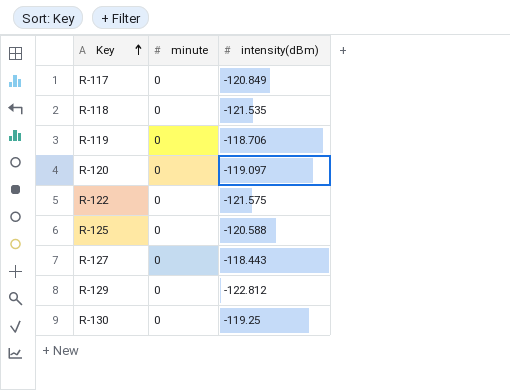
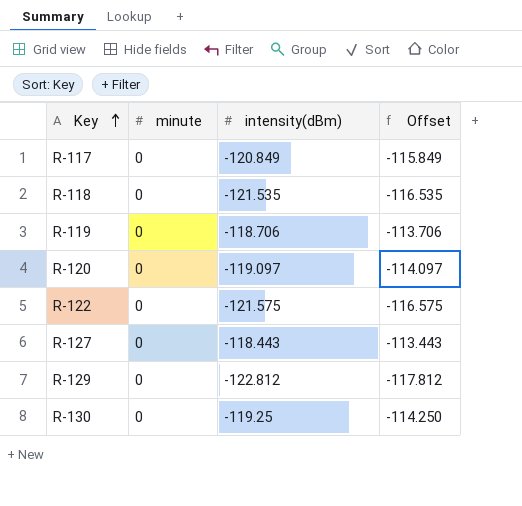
column Offset | formula: none -> [intensity(dBm)] + 5
row R-125: 0 | -120.588 -> none

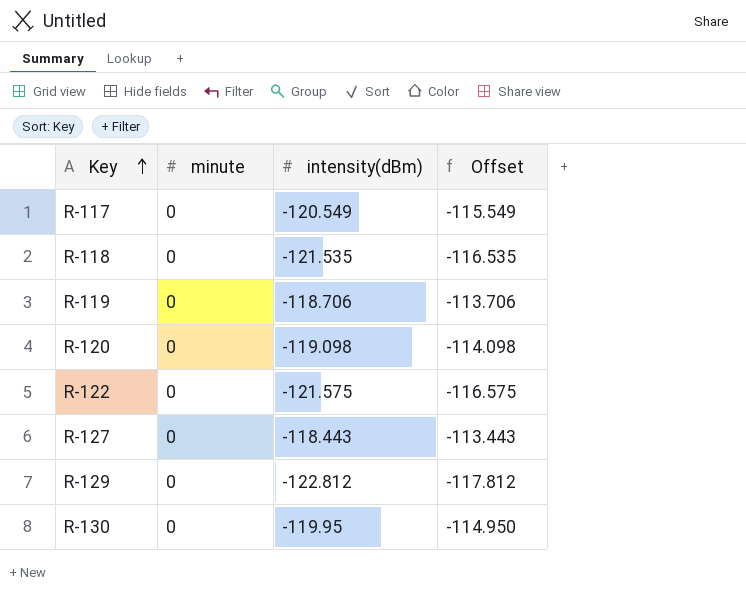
R-117 | intensity(dBm): -120.849 -> -120.549
R-117 | Offset: -115.849 -> -115.549
R-120 | intensity(dBm): -119.097 -> -119.098
R-120 | Offset: -114.097 -> -114.098
R-130 | intensity(dBm): -119.25 -> -119.95
R-130 | Offset: -114.250 -> -114.950

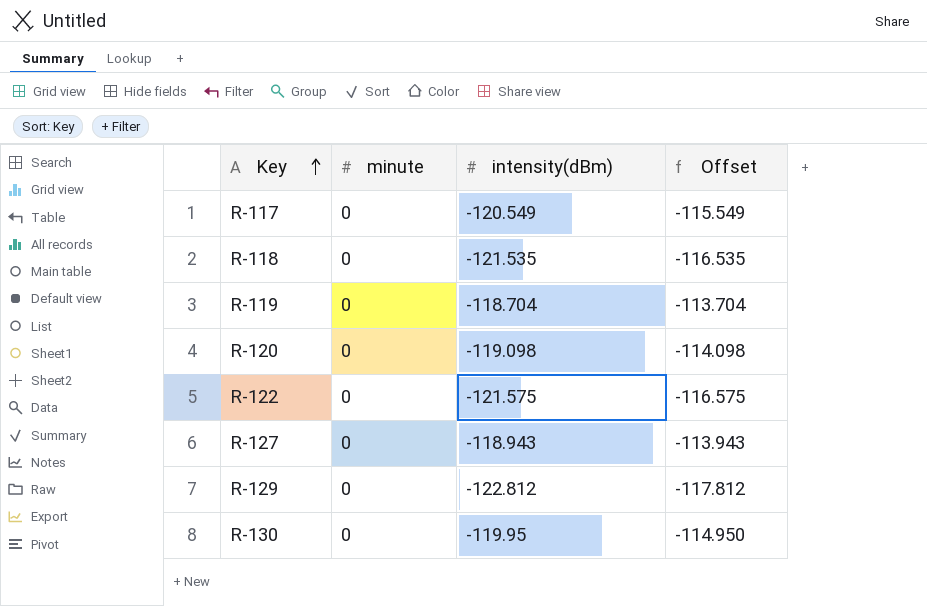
R-119 | intensity(dBm): -118.706 -> -118.704
R-119 | Offset: -113.706 -> -113.704
R-127 | intensity(dBm): -118.443 -> -118.943
R-127 | Offset: -113.443 -> -113.943

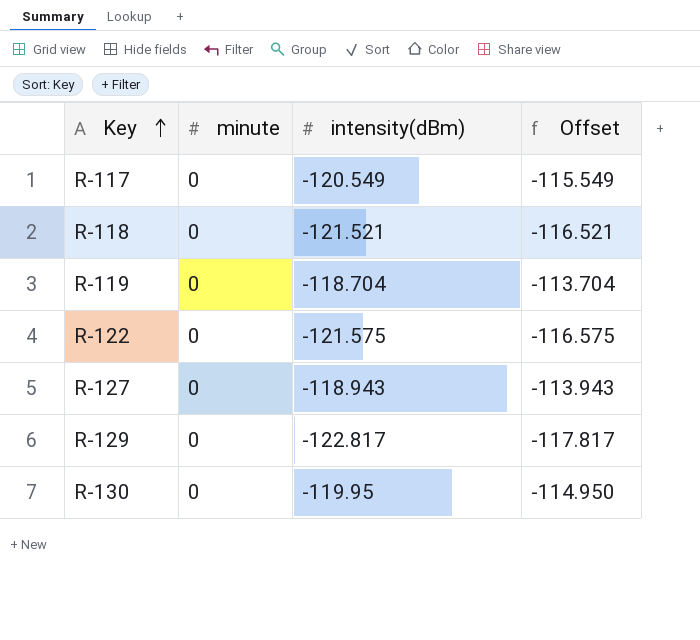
row R-120: 0 | -119.098 | -114.098 -> none
R-118 | intensity(dBm): -121.535 -> -121.521
R-118 | Offset: -116.535 -> -116.521
R-129 | intensity(dBm): -122.812 -> -122.817
R-129 | Offset: -117.812 -> -117.817

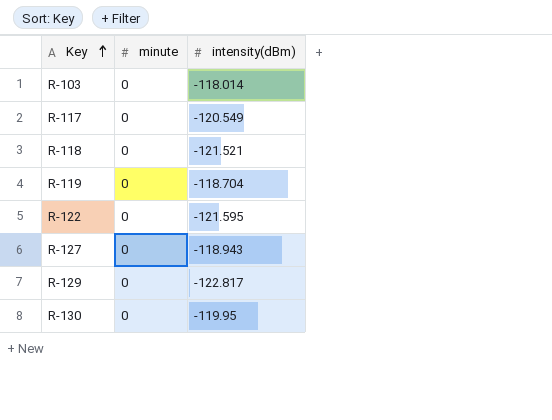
column Offset | formula: [intensity(dBm)] + 5 -> none
row R-103: none -> 0 | -118.014
R-122 | intensity(dBm): -121.575 -> -121.595

